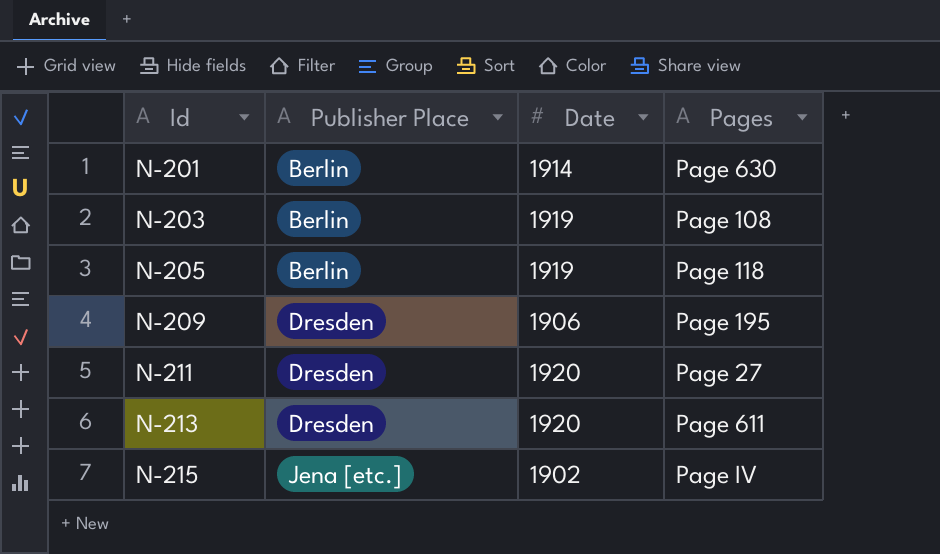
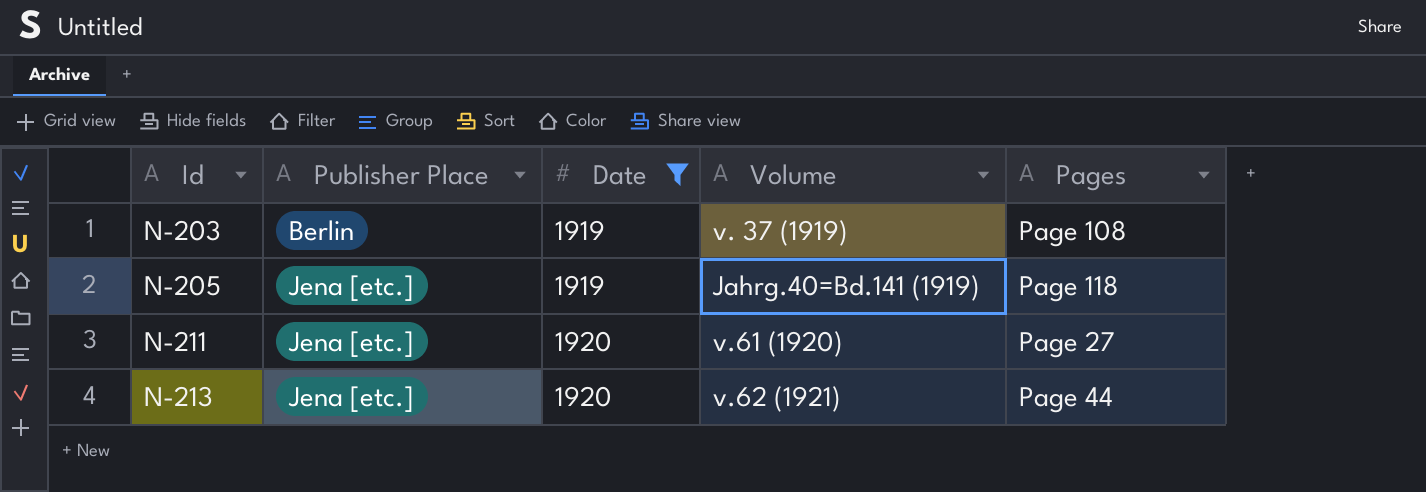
filter: none -> Date >= 1919
column Volume | position: none -> 4
N-205 | Publisher Place: Berlin -> Jena [etc.]
N-211 | Publisher Place: Dresden -> Jena [etc.]
N-213 | Publisher Place: Dresden -> Jena [etc.]
N-213 | Pages: Page 611 -> Page 44

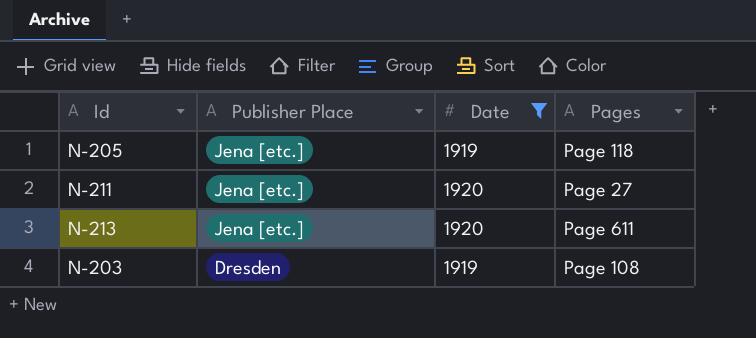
row order: Id ascending -> Publisher Place descending
column Volume | position: 4 -> none
N-213 | Pages: Page 44 -> Page 611
N-203 | Publisher Place: Berlin -> Dresden

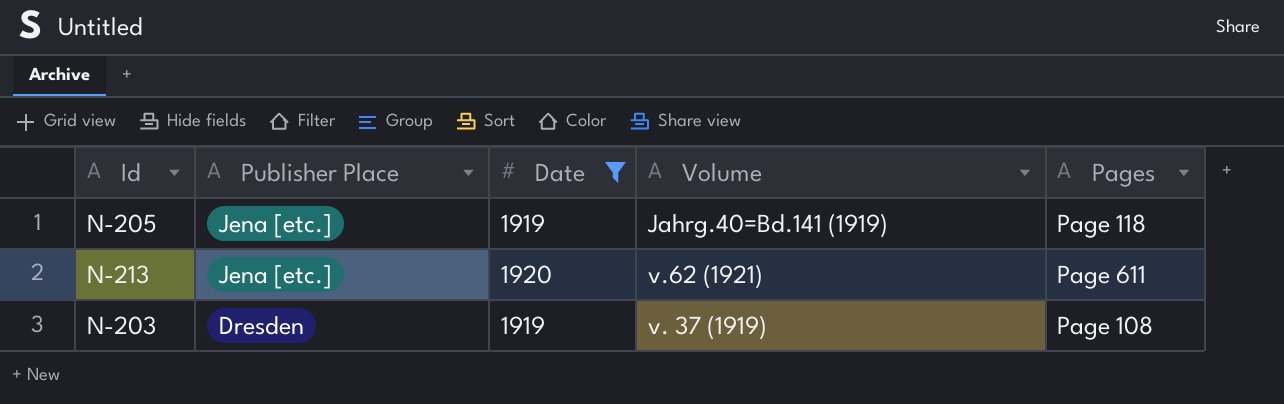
column Volume | position: none -> 4
row N-211: Jena [etc.] | 1920 | Page 27 -> none

